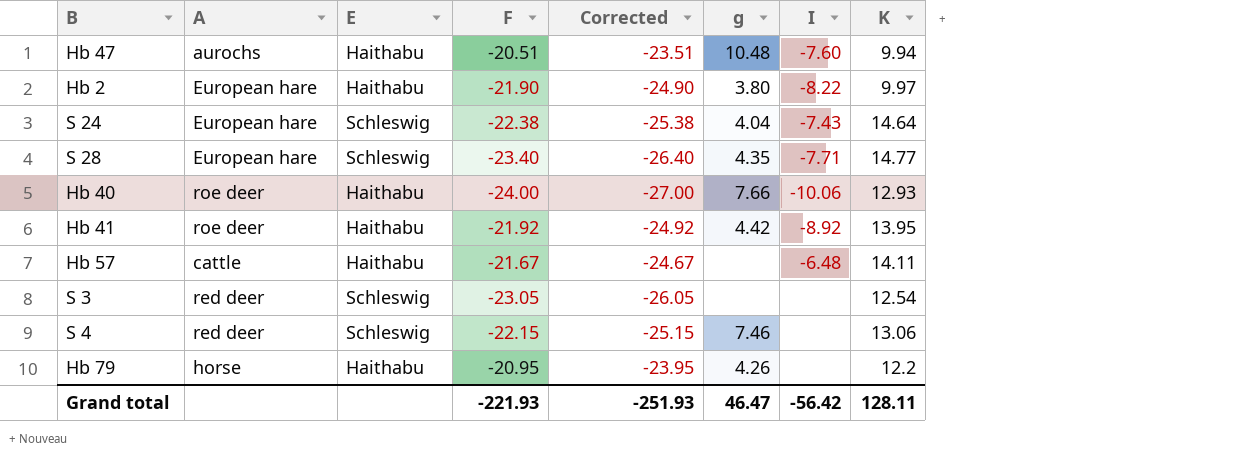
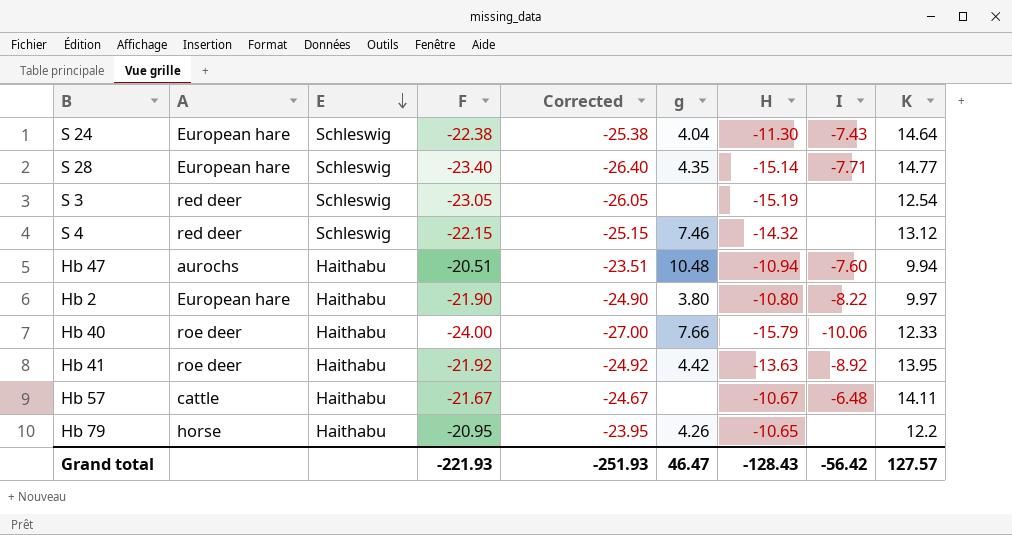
row order: none -> E descending
column H | position: none -> 7
S 4 | K: 13.06 -> 13.12
Hb 40 | K: 12.93 -> 12.33
Grand total | K: 128.11 -> 127.57

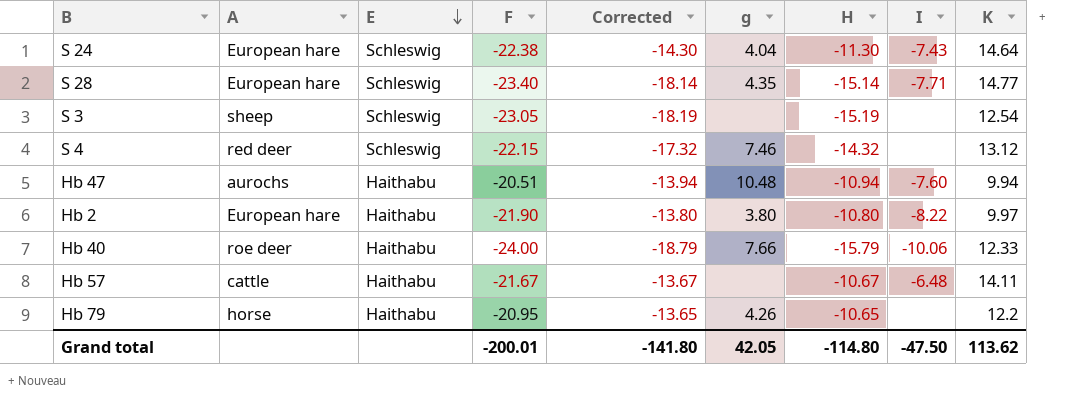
column Corrected | formula: [F] - 3 -> [H] - 3
row Hb 41: roe deer | Haithabu | -21.92 | -24.92 | 4.42 | -13.63 | -8.92 | 13.95 -> none
S 3 | A: red deer -> sheep
Grand total | F: -221.93 -> -200.01
Grand total | Corrected: -251.93 -> -141.80
Grand total | g: 46.47 -> 42.05
Grand total | H: -128.43 -> -114.80
Grand total | I: -56.42 -> -47.50
Grand total | K: 127.57 -> 113.62

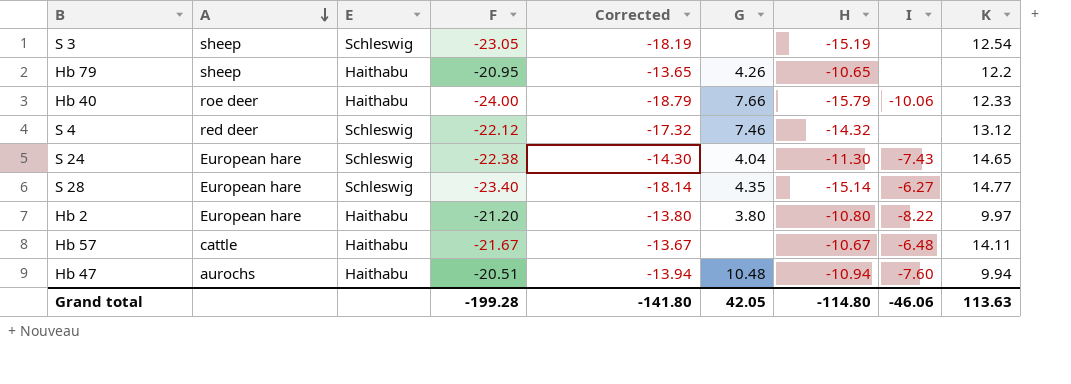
row order: E descending -> A descending
column name: g -> G
Hb 79 | A: horse -> sheep
S 4 | F: -22.15 -> -22.12
S 24 | K: 14.64 -> 14.65
S 28 | I: -7.71 -> -6.27
Hb 2 | F: -21.90 -> -21.20
Grand total | F: -200.01 -> -199.28
Grand total | I: -47.50 -> -46.06
Grand total | K: 113.62 -> 113.63

